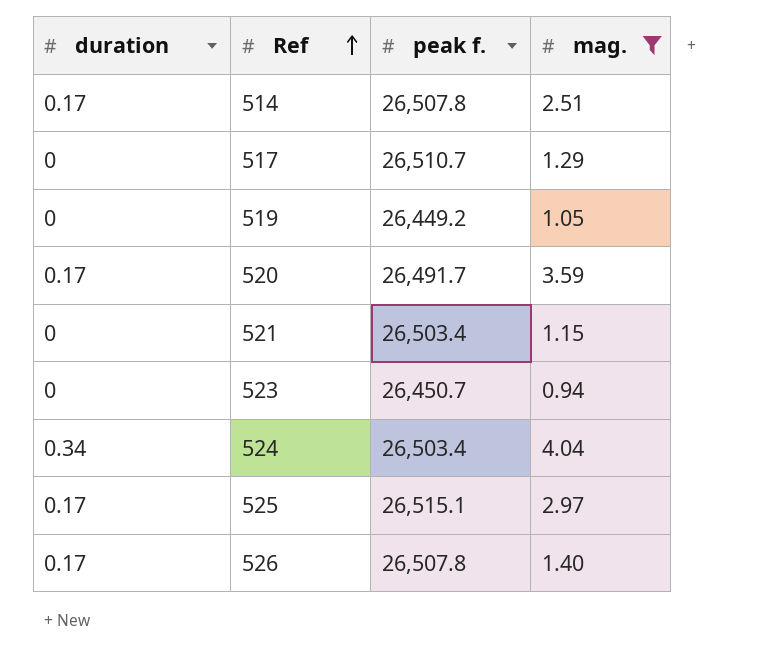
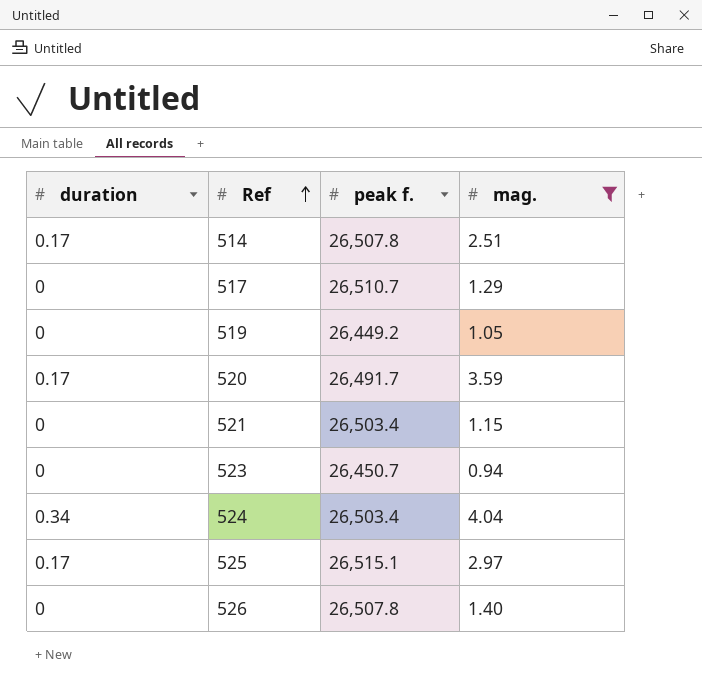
526 | duration: 0.17 -> 0

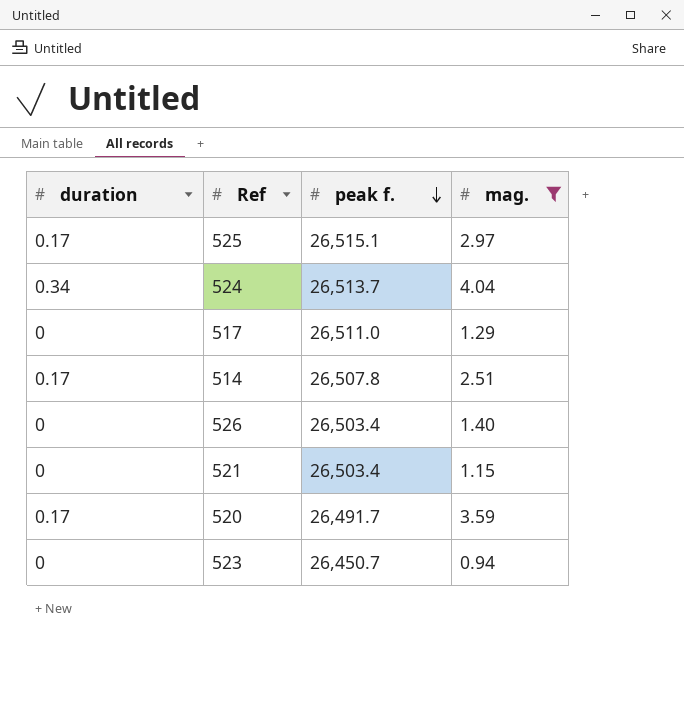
row order: Ref ascending -> peak f. descending
row 519: 0 | 26,449.2 | 1.05 -> none
524 | peak f.: 26,503.4 -> 26,513.7
517 | peak f.: 26,510.7 -> 26,511.0
526 | peak f.: 26,507.8 -> 26,503.4

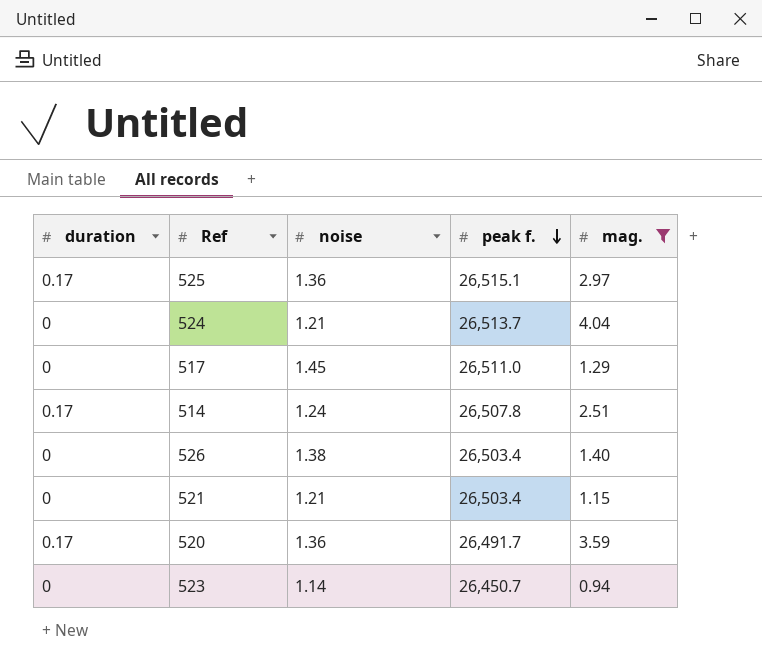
column noise | position: none -> 3
524 | duration: 0.34 -> 0

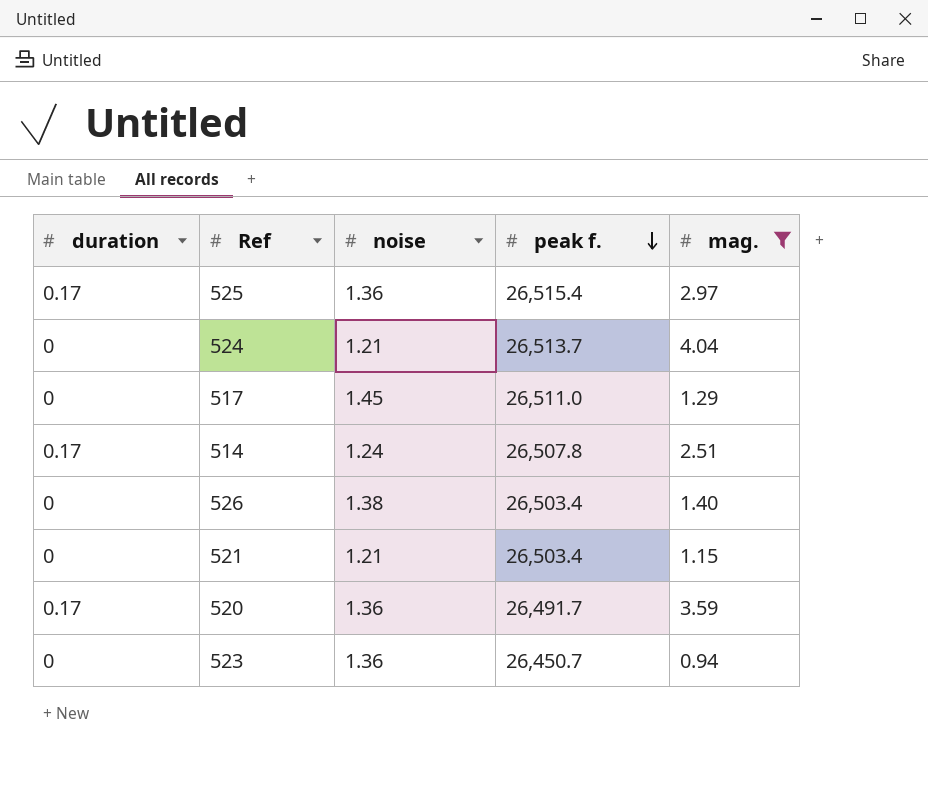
525 | peak f.: 26,515.1 -> 26,515.4
523 | noise: 1.14 -> 1.36

